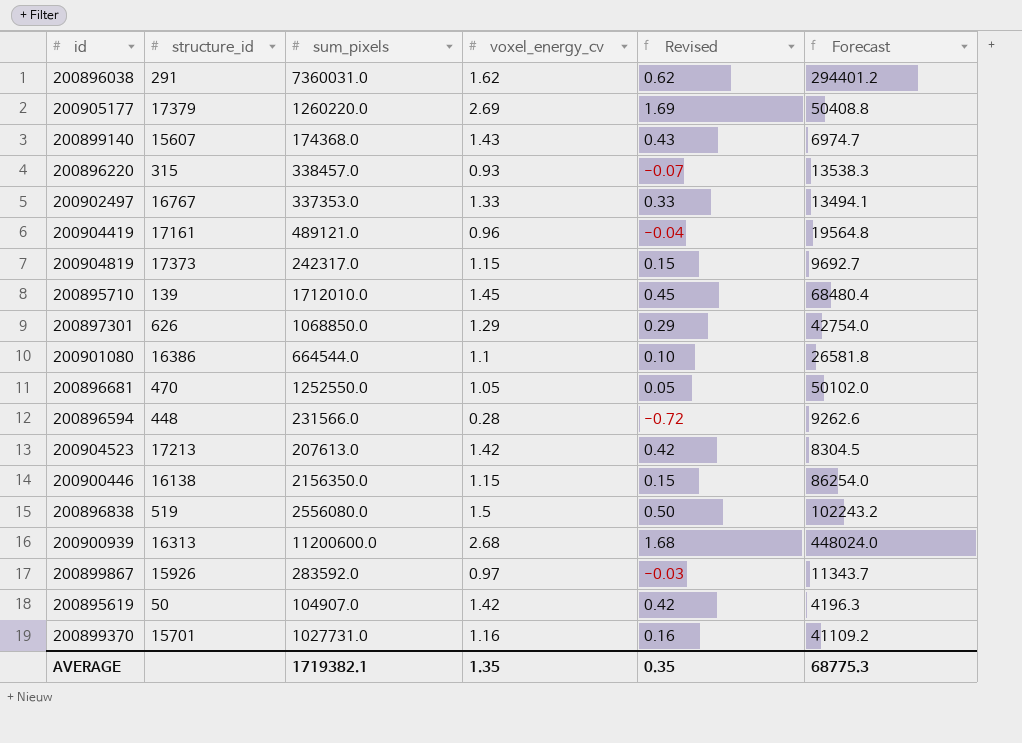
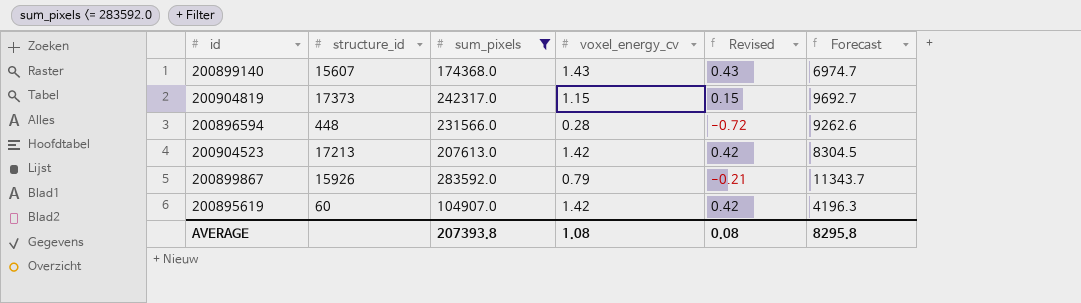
filter: none -> sum_pixels <= 283592.0
200899867 | voxel_energy_cv: 0.97 -> 0.79
200899867 | Revised: -0.03 -> -0.21
200895619 | structure_id: 50 -> 60
AVERAGE | sum_pixels: 1719382.1 -> 207393.8
AVERAGE | voxel_energy_cv: 1.35 -> 1.08
AVERAGE | Revised: 0.35 -> 0.08
AVERAGE | Forecast: 68775.3 -> 8295.8

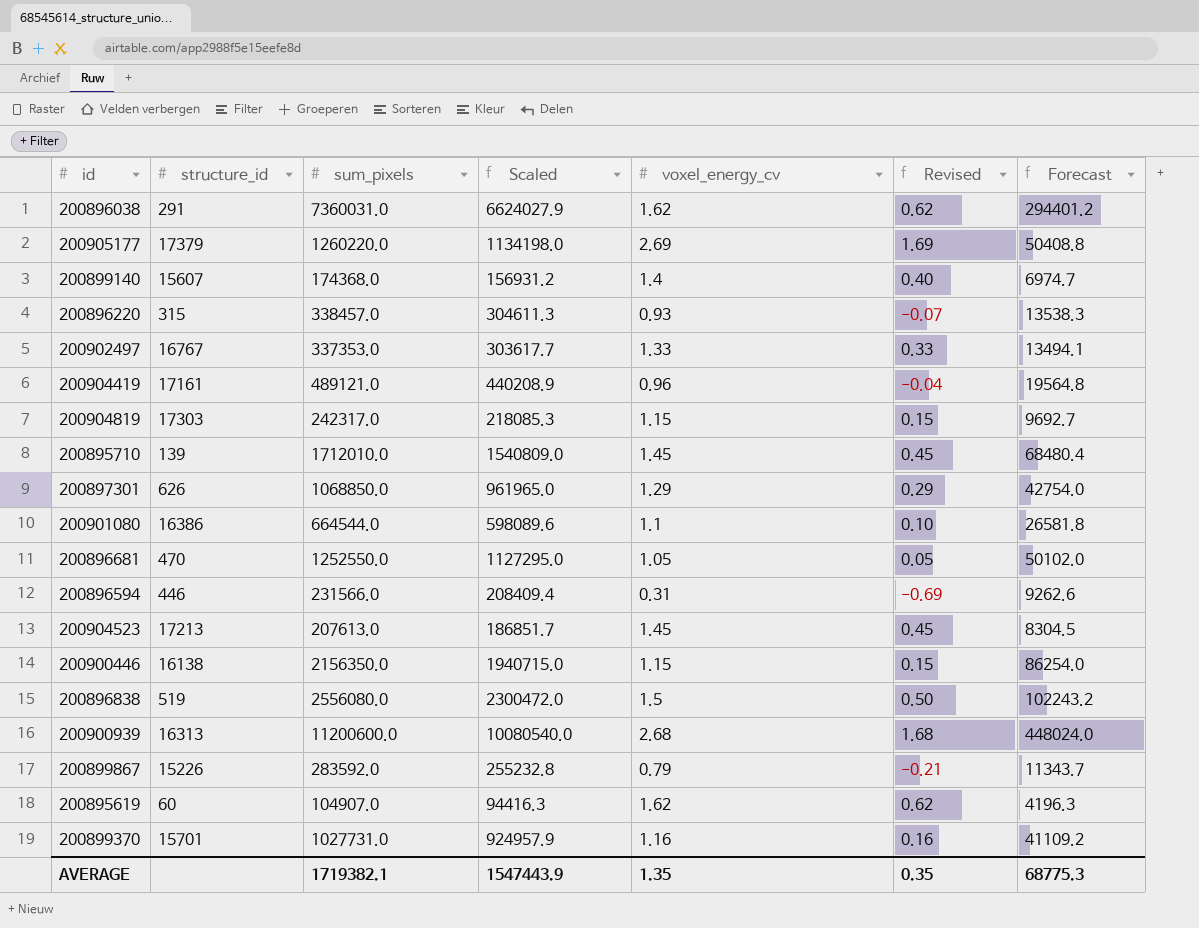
filter: sum_pixels <= 283592.0 -> none
column Scaled | formula: none -> [sum_pixels] * 0.9
200899140 | voxel_energy_cv: 1.43 -> 1.4
200899140 | Revised: 0.43 -> 0.40
200904819 | structure_id: 17373 -> 17303
200896594 | structure_id: 448 -> 446
200896594 | voxel_energy_cv: 0.28 -> 0.31
200896594 | Revised: -0.72 -> -0.69
200904523 | voxel_energy_cv: 1.42 -> 1.45
200904523 | Revised: 0.42 -> 0.45
200899867 | structure_id: 15926 -> 15226
200895619 | voxel_energy_cv: 1.42 -> 1.62
200895619 | Revised: 0.42 -> 0.62
AVERAGE | sum_pixels: 207393.8 -> 1719382.1
AVERAGE | voxel_energy_cv: 1.08 -> 1.35
AVERAGE | Revised: 0.08 -> 0.35
AVERAGE | Forecast: 8295.8 -> 68775.3

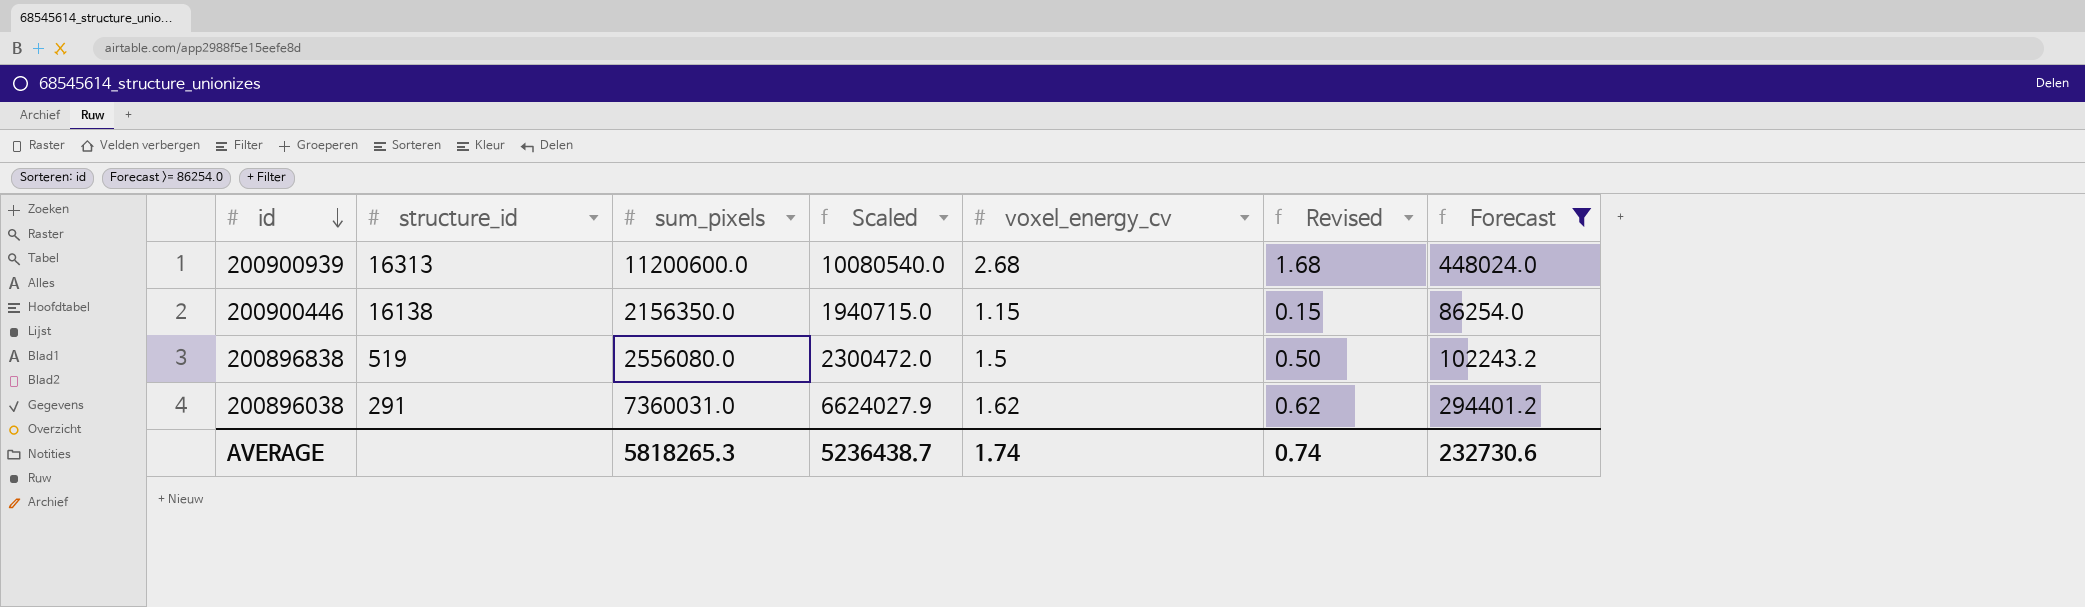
filter: none -> Forecast >= 86254.0
row order: none -> id descending
AVERAGE | sum_pixels: 1719382.1 -> 5818265.3
AVERAGE | Scaled: 1547443.9 -> 5236438.7
AVERAGE | voxel_energy_cv: 1.35 -> 1.74
AVERAGE | Revised: 0.35 -> 0.74
AVERAGE | Forecast: 68775.3 -> 232730.6

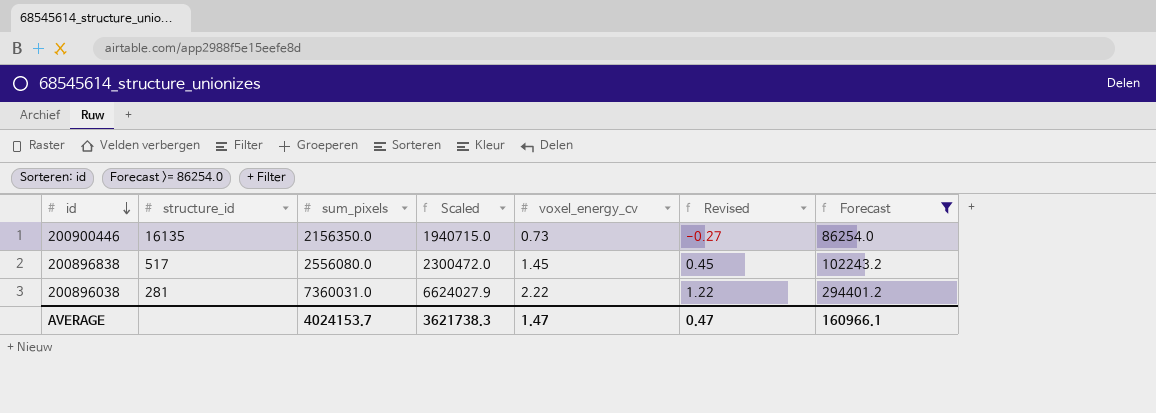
row 200900939: 16313 | 11200600.0 | 10080540.0 | 2.68 | 1.68 | 448024.0 -> none
200900446 | structure_id: 16138 -> 16135
200900446 | voxel_energy_cv: 1.15 -> 0.73
200900446 | Revised: 0.15 -> -0.27
200896838 | structure_id: 519 -> 517
200896838 | voxel_energy_cv: 1.5 -> 1.45
200896838 | Revised: 0.50 -> 0.45
200896038 | structure_id: 291 -> 281
200896038 | voxel_energy_cv: 1.62 -> 2.22
200896038 | Revised: 0.62 -> 1.22
AVERAGE | sum_pixels: 5818265.3 -> 4024153.7
AVERAGE | Scaled: 5236438.7 -> 3621738.3
AVERAGE | voxel_energy_cv: 1.74 -> 1.47
AVERAGE | Revised: 0.74 -> 0.47
AVERAGE | Forecast: 232730.6 -> 160966.1

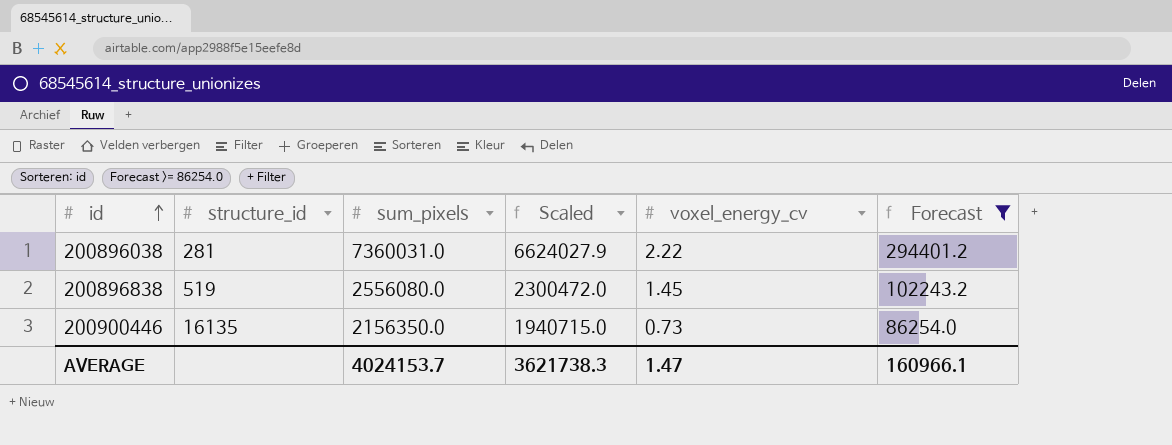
row order: id descending -> id ascending
column Revised | formula: [voxel_energy_cv] - 1 -> none
200896838 | structure_id: 517 -> 519

